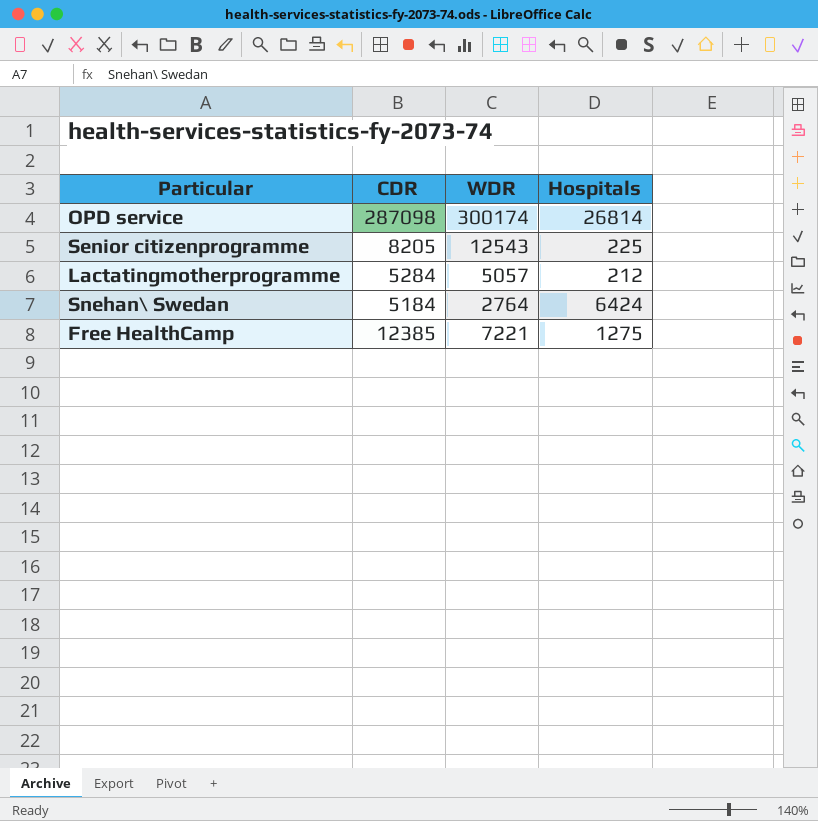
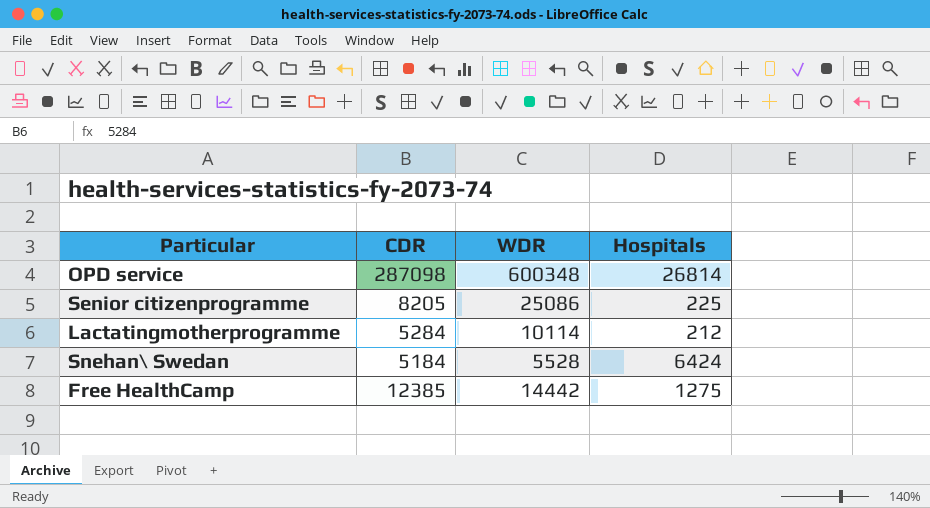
OPD service | WDR: 300174 -> 600348
Senior citizenprogramme | WDR: 12543 -> 25086
Lactatingmotherprogramme | WDR: 5057 -> 10114
Snehan\ Swedan | WDR: 2764 -> 5528
Free HealthCamp | WDR: 7221 -> 14442

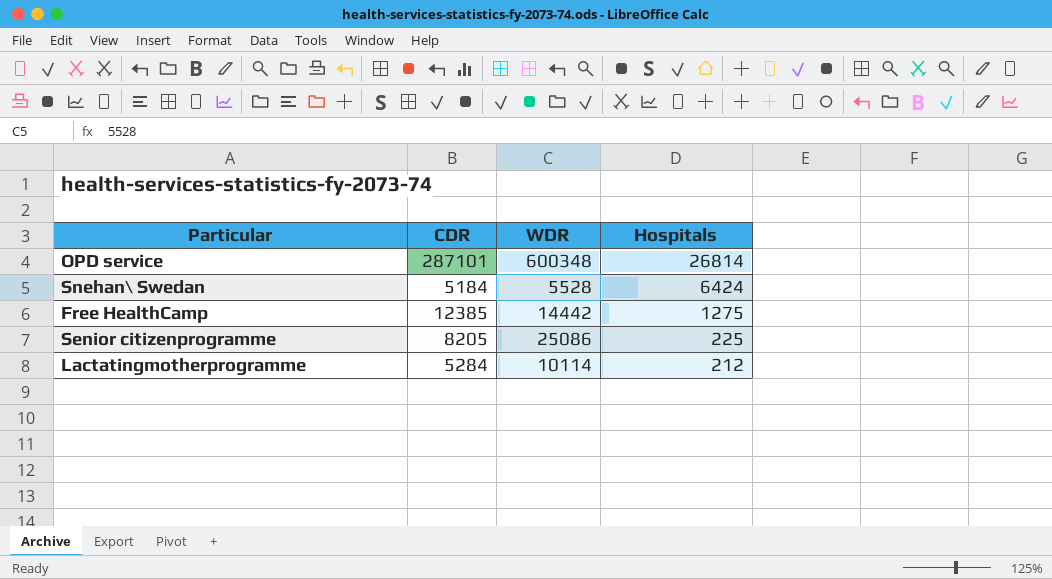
row order: none -> Hospitals descending
OPD service | CDR: 287098 -> 287101

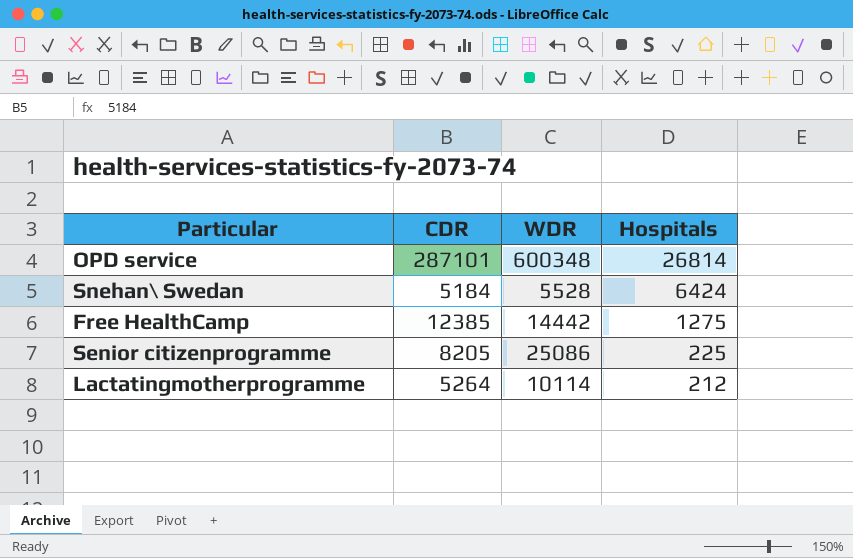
Lactatingmotherprogramme | CDR: 5284 -> 5264

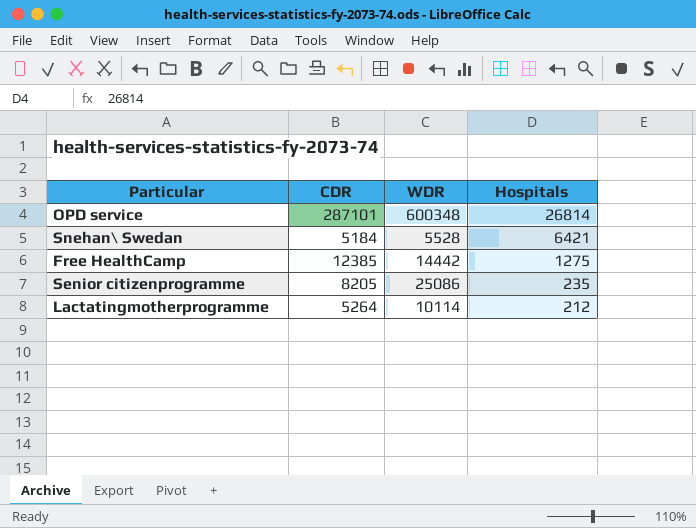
Snehan\ Swedan | Hospitals: 6424 -> 6421
Senior citizenprogramme | Hospitals: 225 -> 235

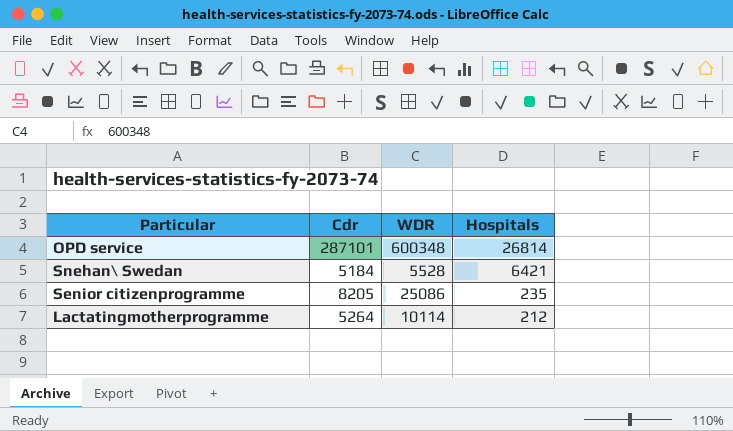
column name: CDR -> Cdr
row Free HealthCamp: 12385 | 14442 | 1275 -> none

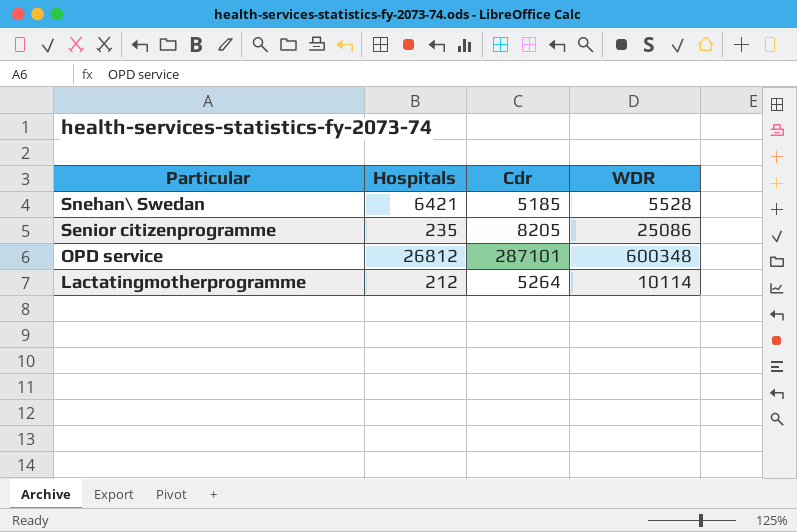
row order: Hospitals descending -> Particular descending
column Hospitals | position: 4 -> 2
Snehan\ Swedan | Cdr: 5184 -> 5185
OPD service | Hospitals: 26814 -> 26812

